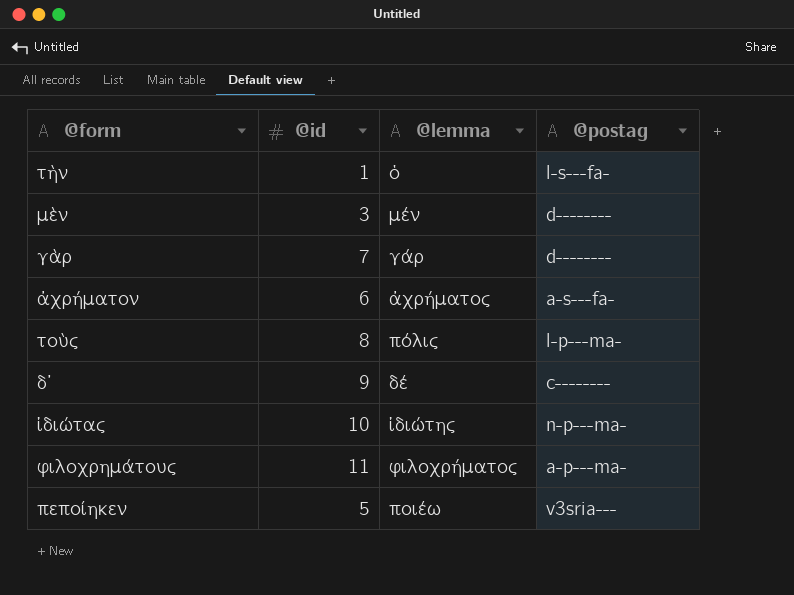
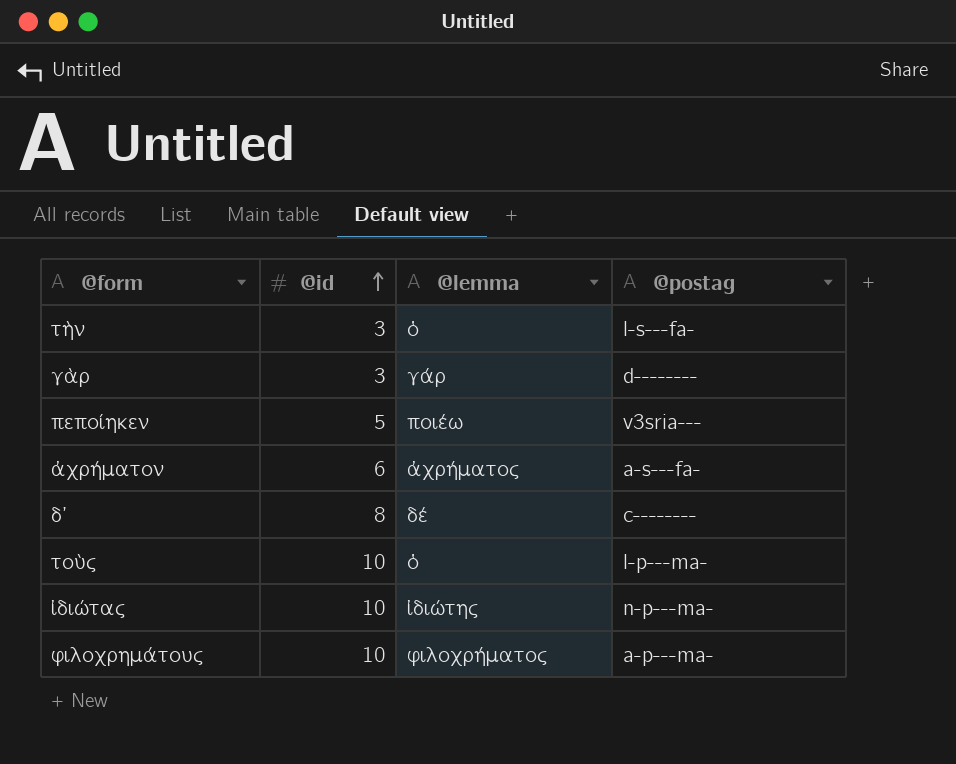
row order: none -> @id ascending
row μὲν: 3 | μέν | d-------- -> none
τὴν | @id: 1 -> 3
γὰρ | @id: 7 -> 3
δ᾽ | @id: 9 -> 8
τοὺς | @id: 8 -> 10
τοὺς | @lemma: πόλις -> ὁ
φιλοχρημάτους | @id: 11 -> 10

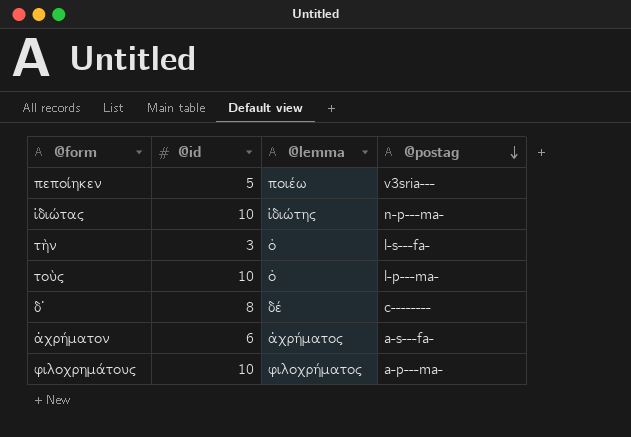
row order: @id ascending -> @postag descending
row γὰρ: 3 | γάρ | d-------- -> none

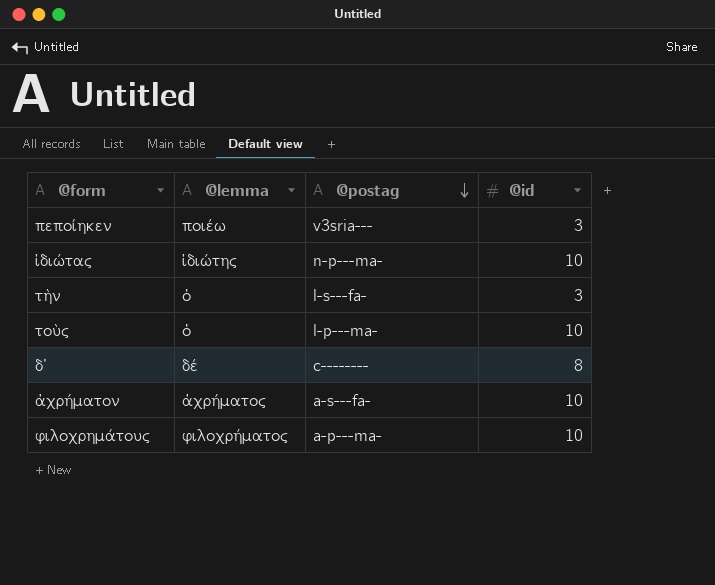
column @id | position: 2 -> 4
πεποίηκεν | @id: 5 -> 3
ἀχρήματον | @id: 6 -> 10

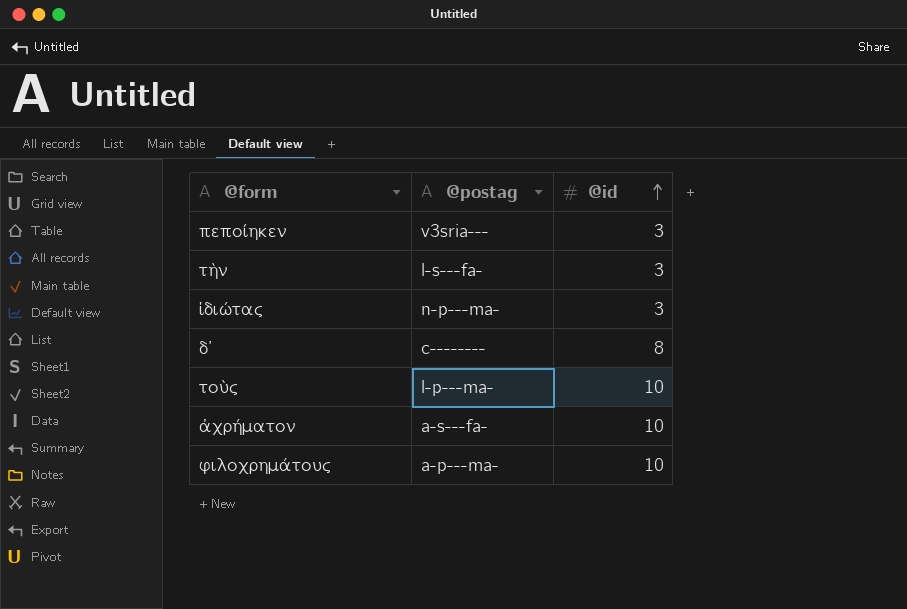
row order: @postag descending -> @id ascending
column @lemma | position: 2 -> none
ἰδιώτας | @id: 10 -> 3

